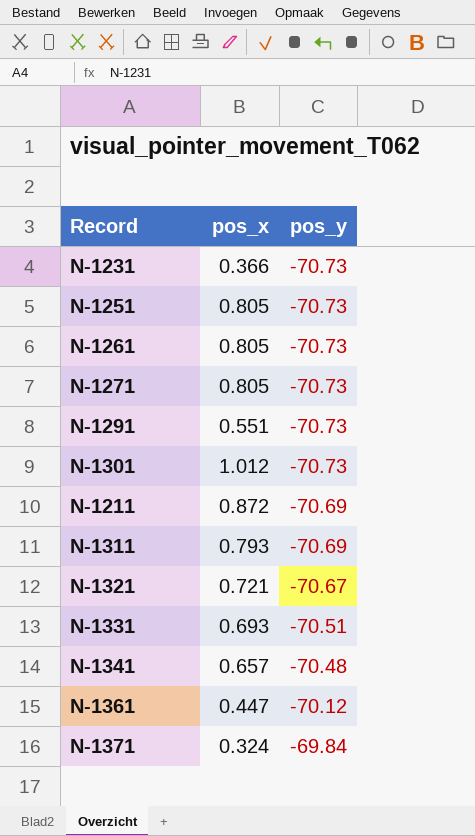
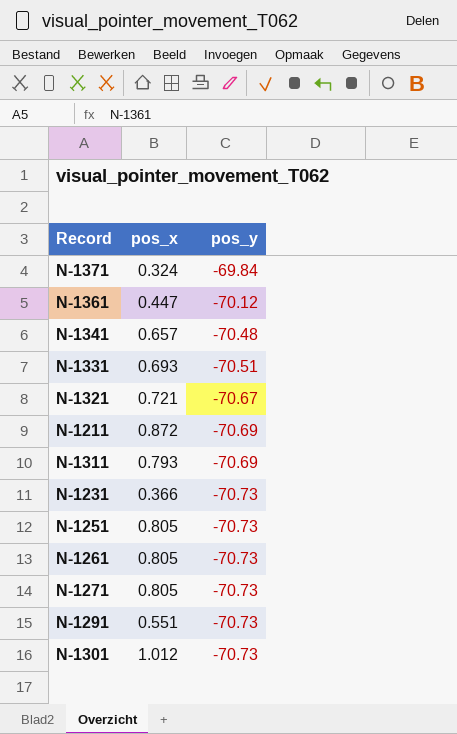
row order: pos_y ascending -> pos_y descending

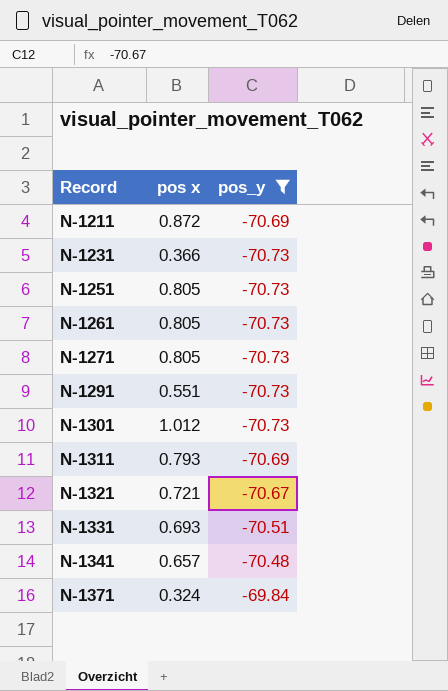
filter: none -> pos_y != -70.12
row order: pos_y descending -> Record ascending
column name: pos_x -> pos x

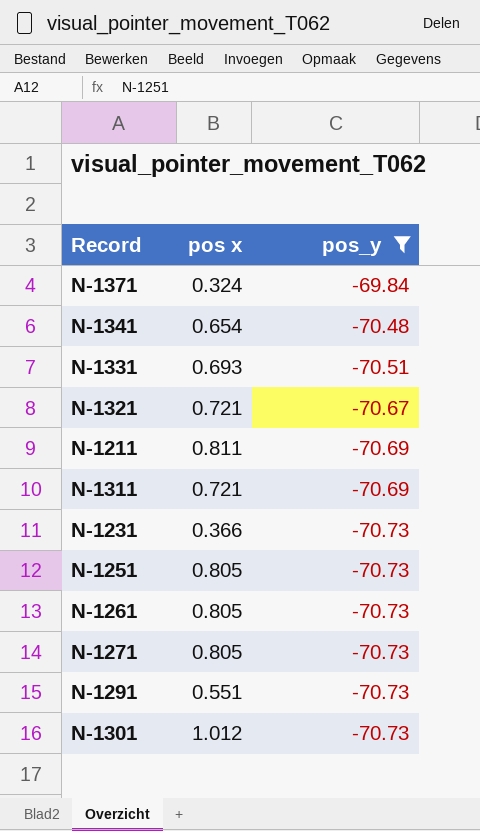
row order: Record ascending -> pos_y descending
N-1341 | pos x: 0.657 -> 0.654
N-1211 | pos x: 0.872 -> 0.811
N-1311 | pos x: 0.793 -> 0.721

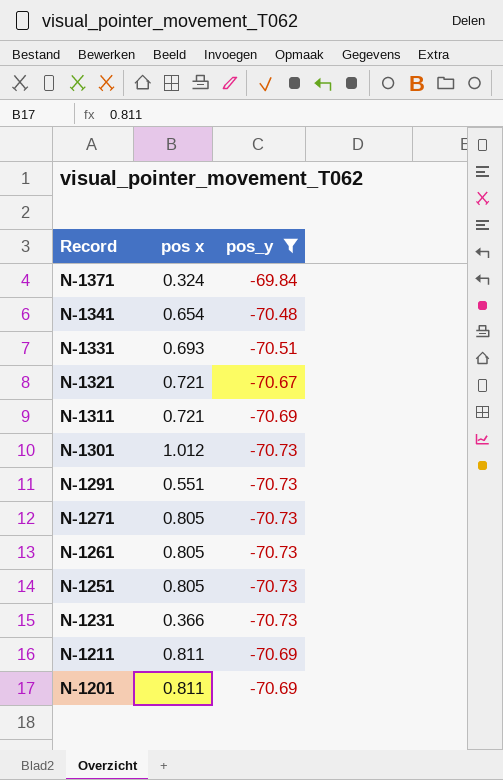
row order: pos_y descending -> Record descending
row N-1201: none -> 0.811 | -70.69

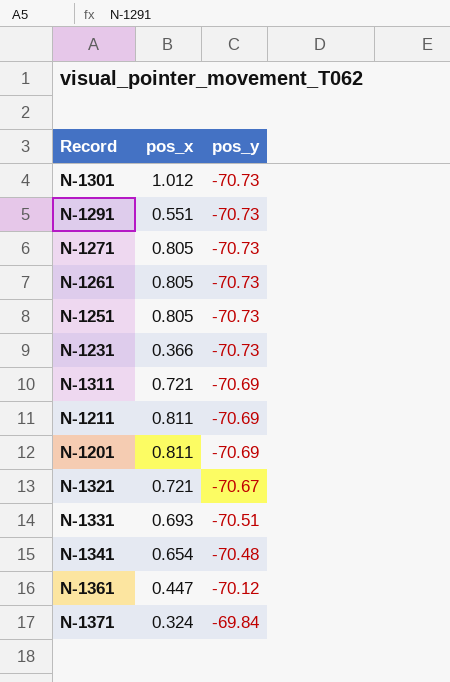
filter: pos_y != -70.12 -> none
row order: Record descending -> pos_y ascending
column name: pos x -> pos_x

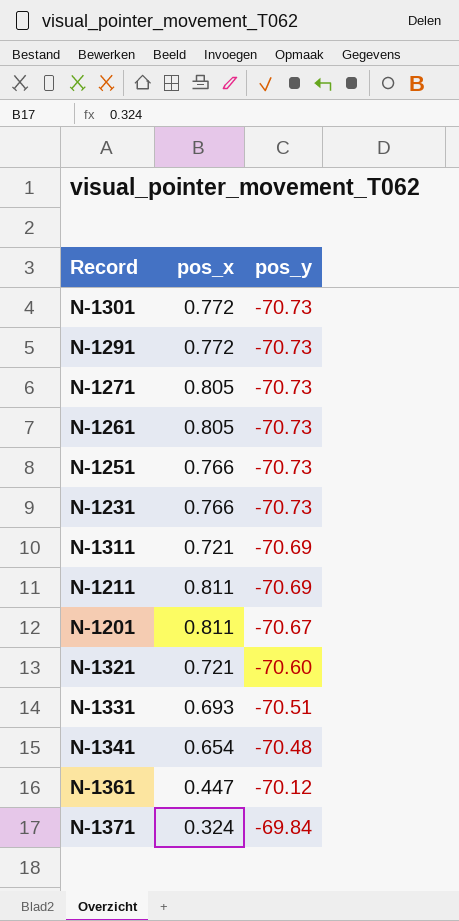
N-1301 | pos_x: 1.012 -> 0.772
N-1291 | pos_x: 0.551 -> 0.772
N-1251 | pos_x: 0.805 -> 0.766
N-1231 | pos_x: 0.366 -> 0.766
N-1201 | pos_y: -70.69 -> -70.67
N-1321 | pos_y: -70.67 -> -70.60

